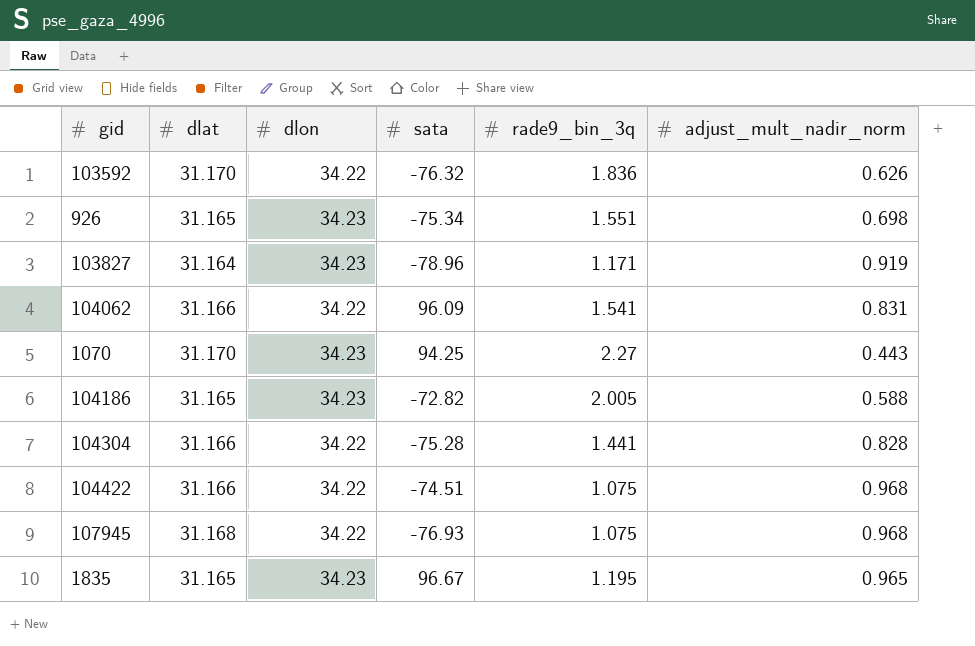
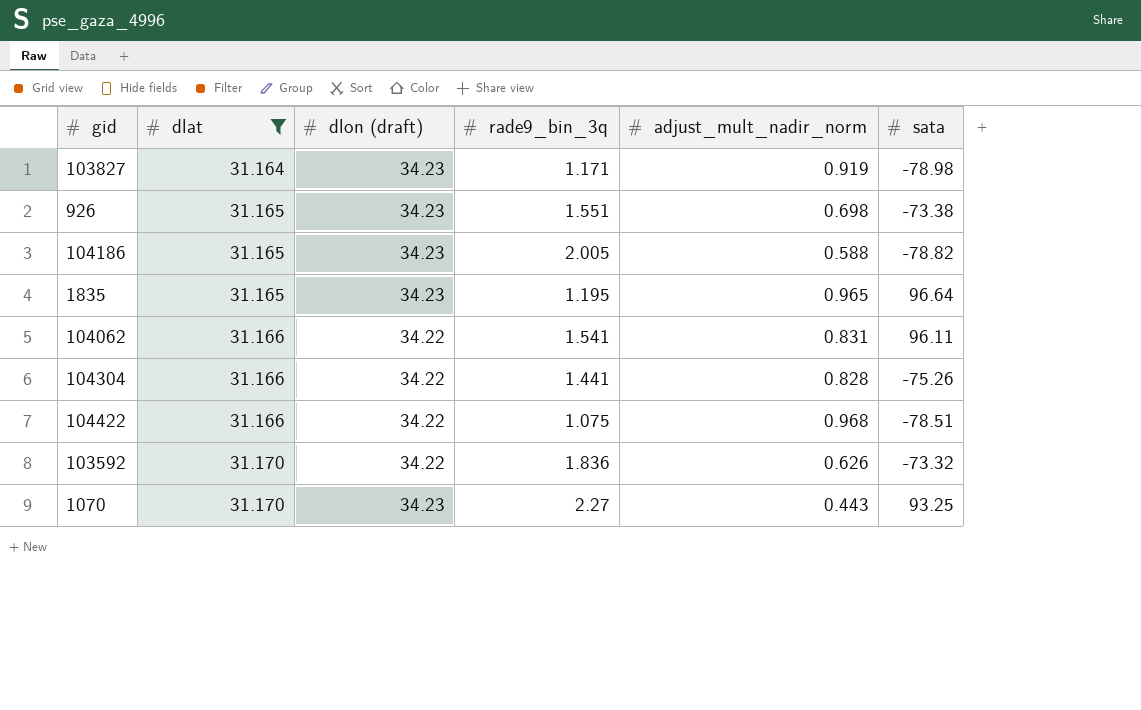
filter: none -> dlat != 31.168
row order: none -> dlat ascending
column name: dlon -> dlon (draft)
column sata | position: 4 -> 6
103827 | sata: -78.96 -> -78.98
926 | sata: -75.34 -> -73.38
104186 | sata: -72.82 -> -78.82
1835 | sata: 96.67 -> 96.64
104062 | sata: 96.09 -> 96.11
104304 | sata: -75.28 -> -75.26
104422 | sata: -74.51 -> -78.51
103592 | sata: -76.32 -> -73.32
1070 | sata: 94.25 -> 93.25

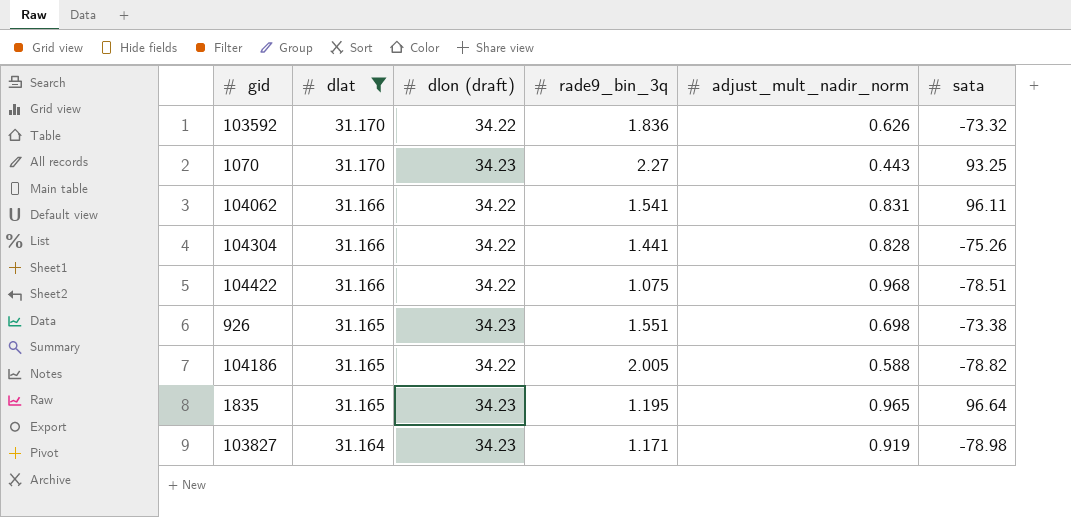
row order: dlat ascending -> dlat descending
104186 | dlon (draft): 34.23 -> 34.22

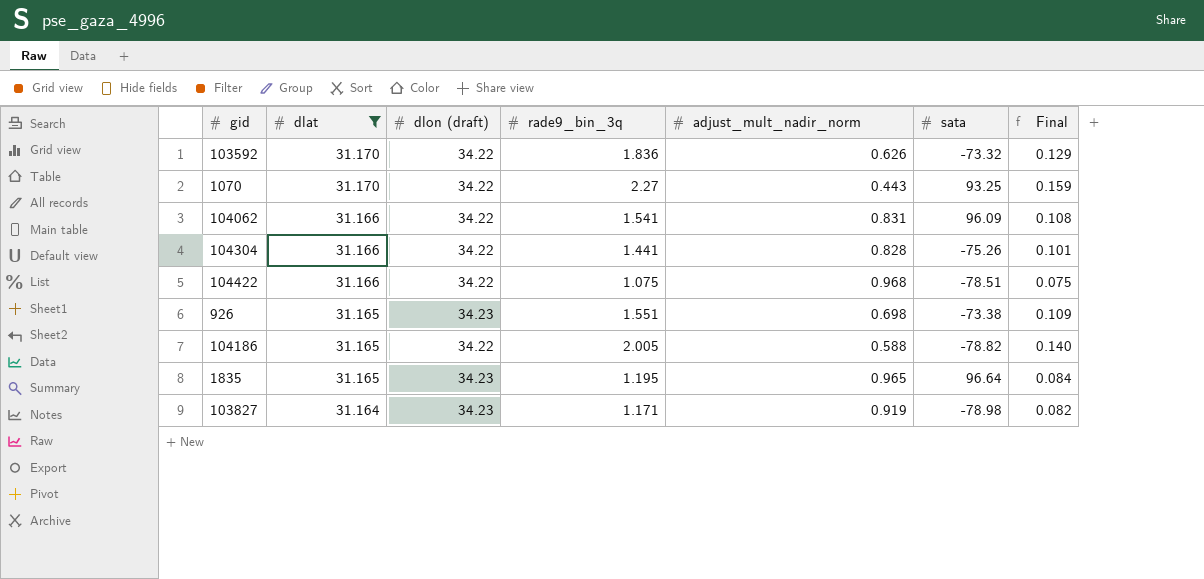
column Final | formula: none -> [rade9_bin_3q] * 0.07
1070 | dlon (draft): 34.23 -> 34.22
104062 | sata: 96.11 -> 96.09

